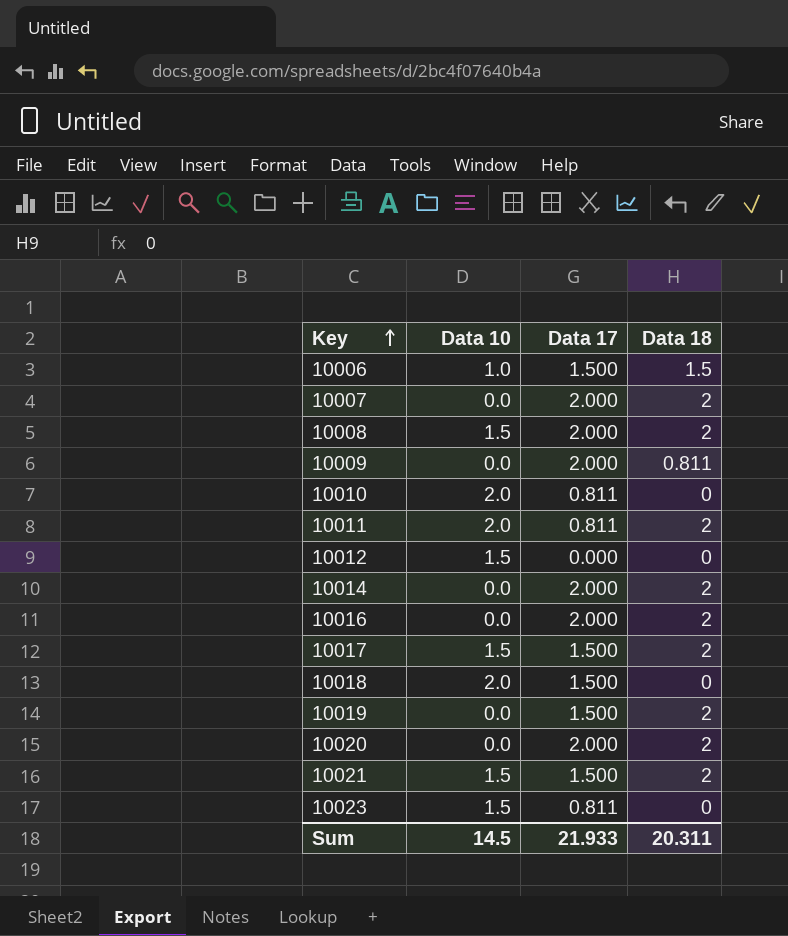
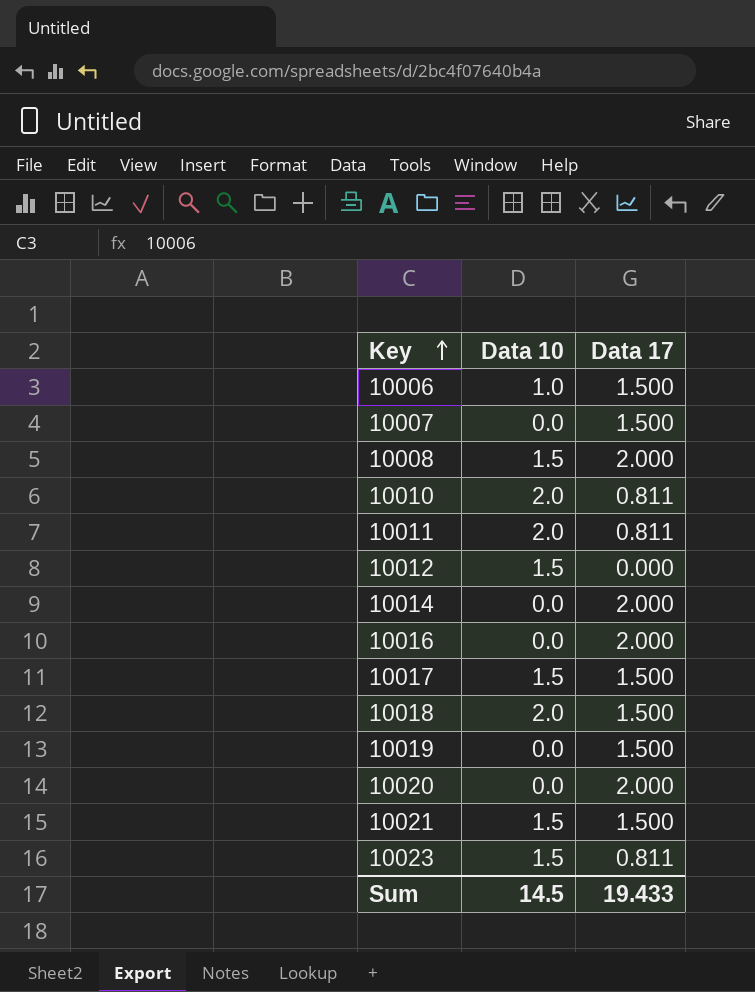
column Data 18 | position: 4 -> none
row 10009: 0.0 | 2.000 | 0.811 -> none
10007 | Data 17: 2.000 -> 1.500
Sum | Data 17: 21.933 -> 19.433

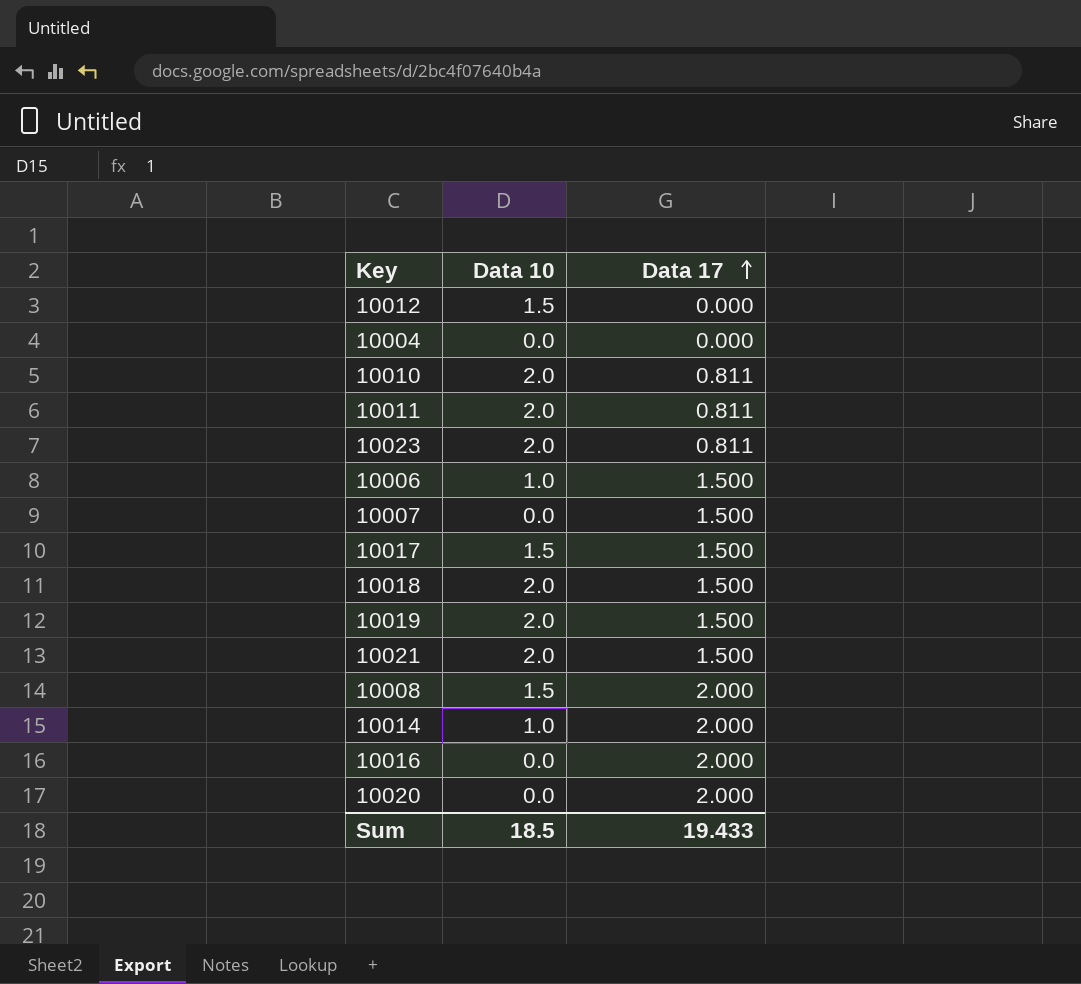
row order: Key ascending -> Data 17 ascending
row 10004: none -> 0.0 | 0.000
10023 | Data 10: 1.5 -> 2.0
10019 | Data 10: 0.0 -> 2.0
10021 | Data 10: 1.5 -> 2.0
10014 | Data 10: 0.0 -> 1.0
Sum | Data 10: 14.5 -> 18.5

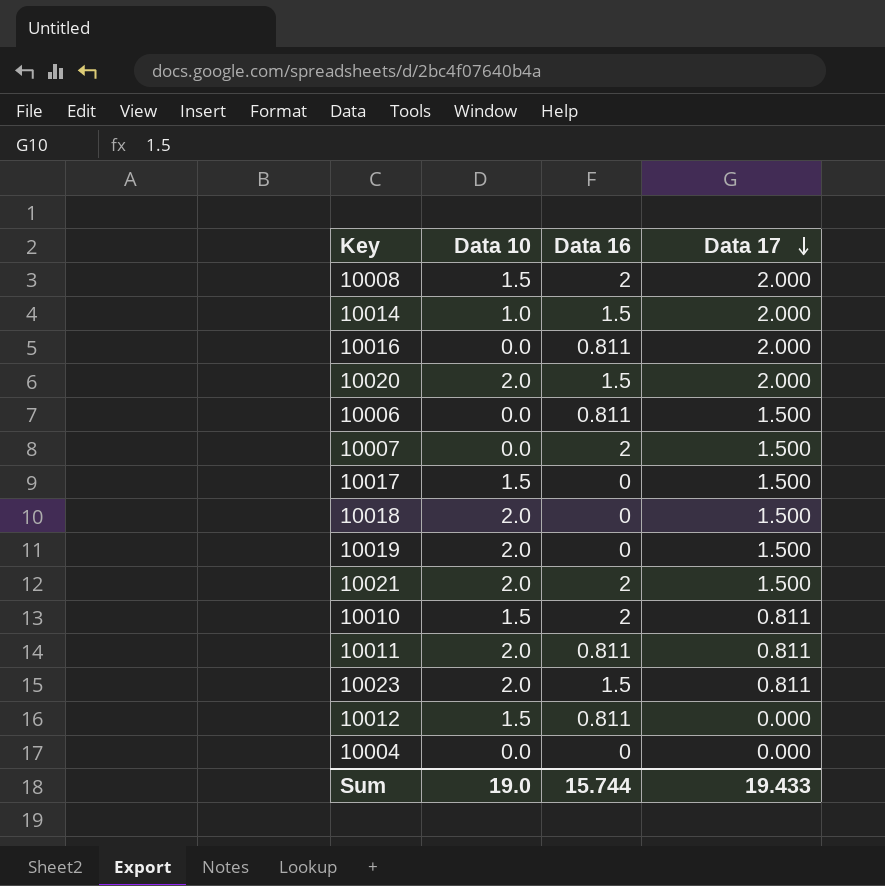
row order: Data 17 ascending -> Data 17 descending
column Data 16 | position: none -> 3
10020 | Data 10: 0.0 -> 2.0
10006 | Data 10: 1.0 -> 0.0
10010 | Data 10: 2.0 -> 1.5
Sum | Data 10: 18.5 -> 19.0

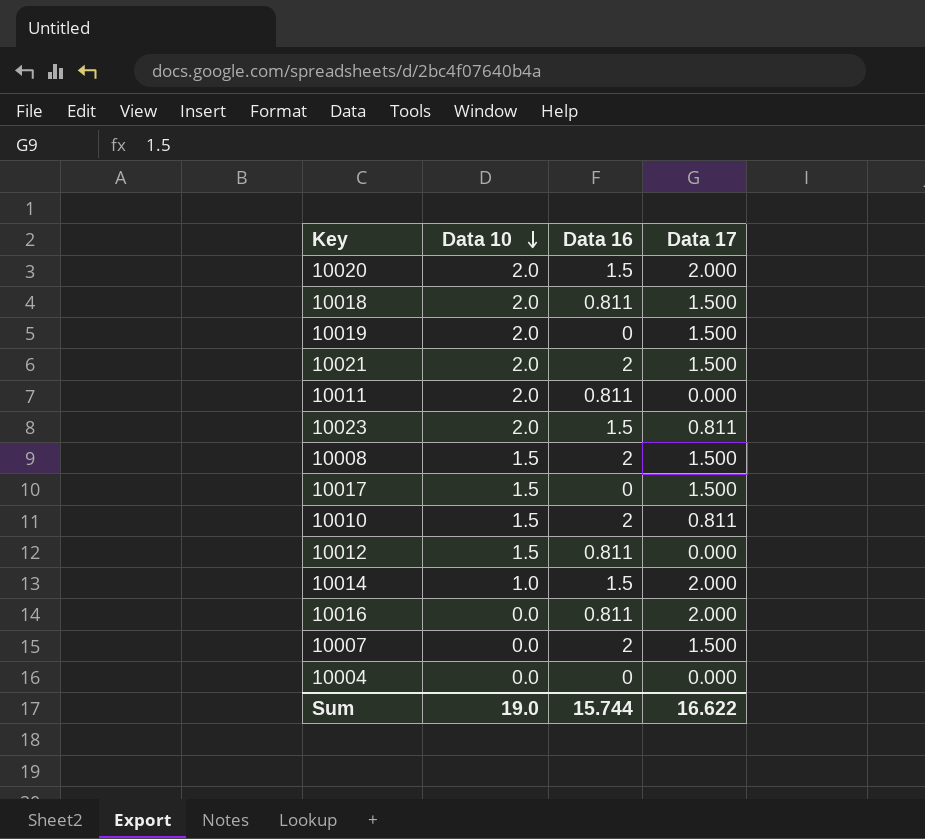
row order: Data 17 descending -> Data 10 descending
row 10006: 0.0 | 0.811 | 1.500 -> none
10018 | Data 16: 0 -> 0.811
10011 | Data 17: 0.811 -> 0.000
10008 | Data 17: 2.000 -> 1.500
Sum | Data 17: 19.433 -> 16.622

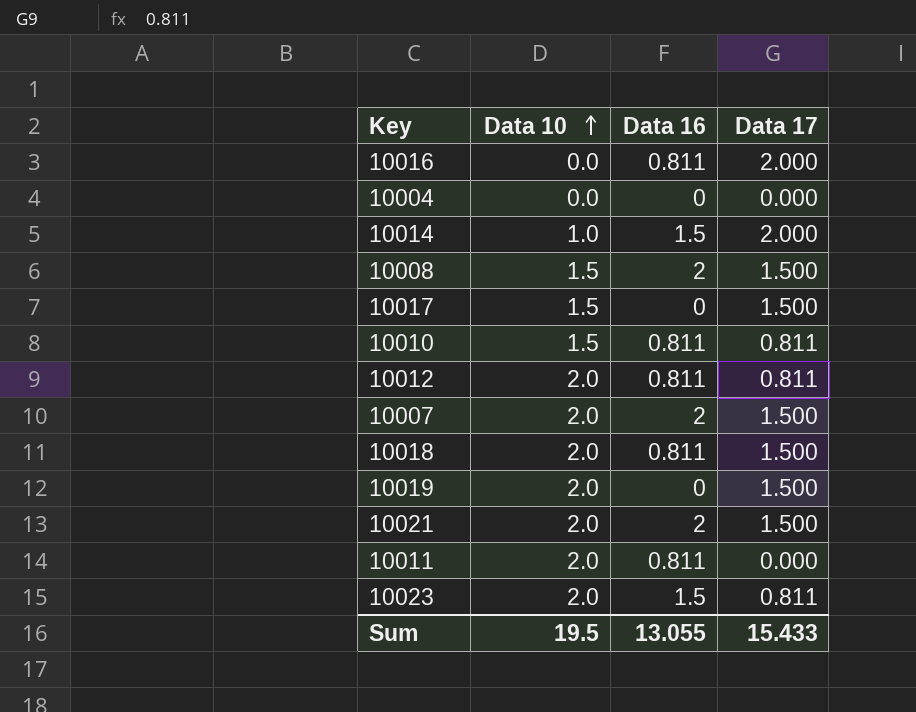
row order: Data 10 descending -> Data 10 ascending
row 10020: 2.0 | 1.5 | 2.000 -> none
10010 | Data 16: 2 -> 0.811
10012 | Data 10: 1.5 -> 2.0
10012 | Data 17: 0.000 -> 0.811
10007 | Data 10: 0.0 -> 2.0
Sum | Data 10: 19.0 -> 19.5
Sum | Data 16: 15.744 -> 13.055
Sum | Data 17: 16.622 -> 15.433

